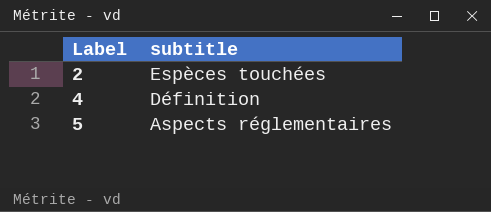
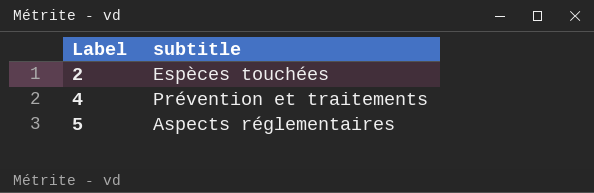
4 | subtitle: Définition -> Prévention et traitements

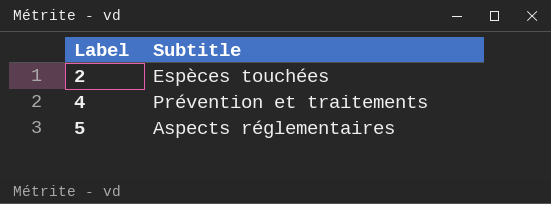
column name: subtitle -> Subtitle

